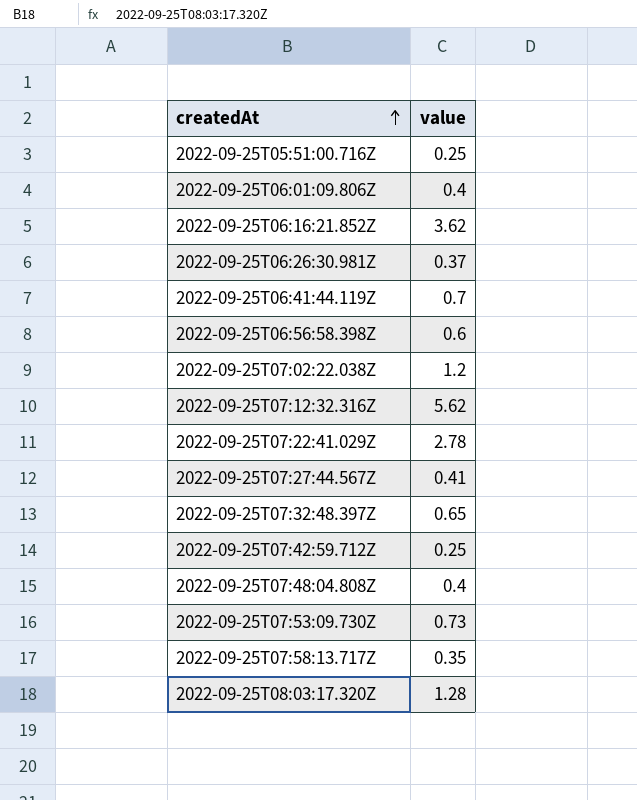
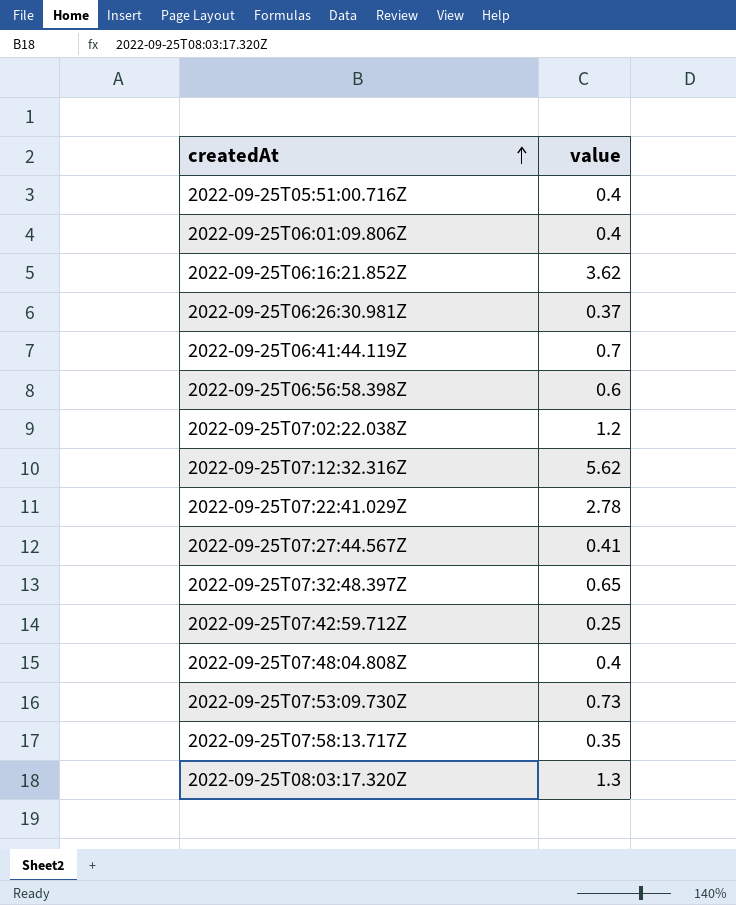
2022-09-25T05:51:00.716Z | value: 0.25 -> 0.4
2022-09-25T08:03:17.320Z | value: 1.28 -> 1.3

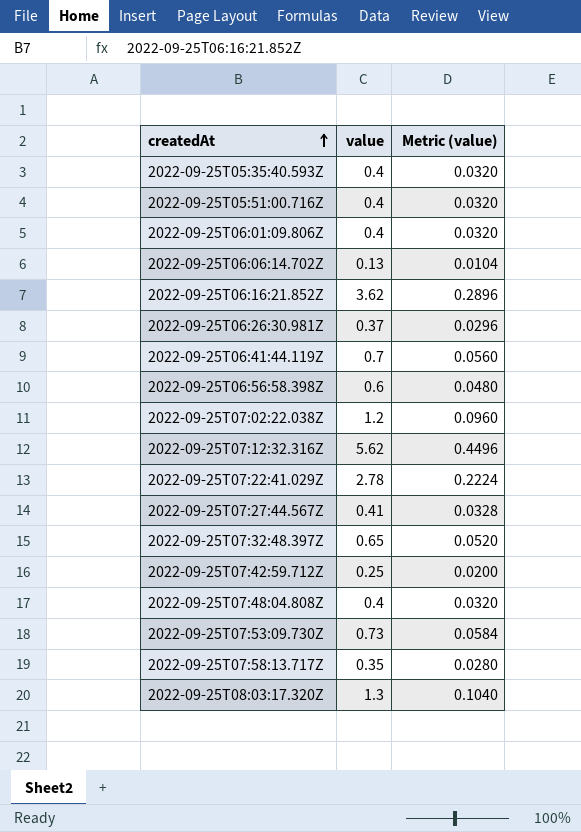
column Metric (value) | formula: none -> [value] * 0.08
row 2022-09-25T05:35:40.593Z: none -> 0.4 | 0.0320
row 2022-09-25T06:06:14.702Z: none -> 0.13 | 0.0104

